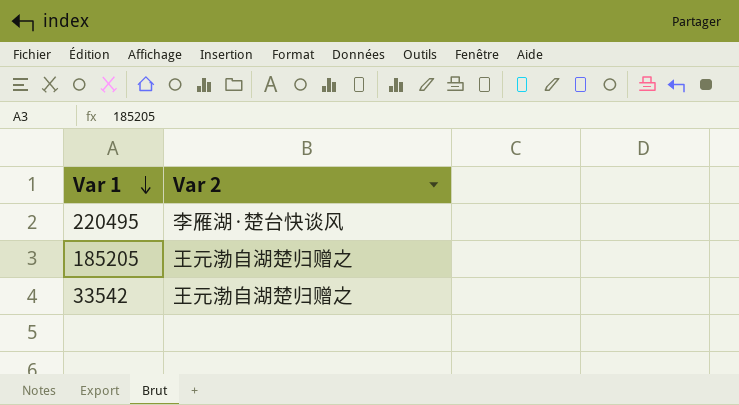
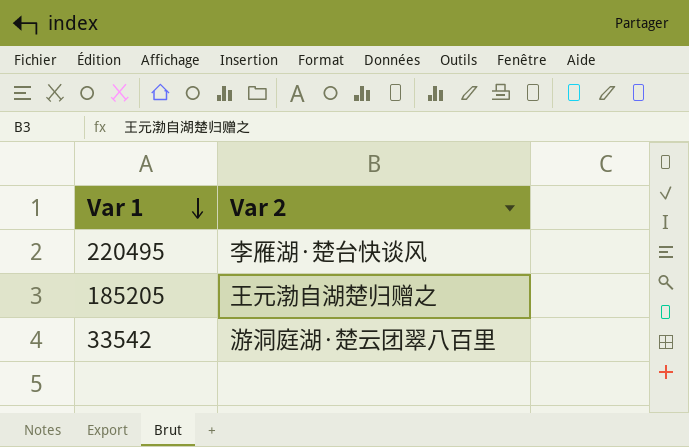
33542 | Var 2: 王元渤自湖楚归赠之 -> 游洞庭湖·楚云团翠八百里

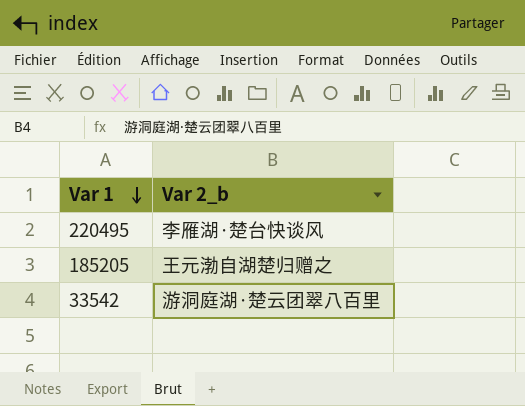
column name: Var 2 -> Var 2_b

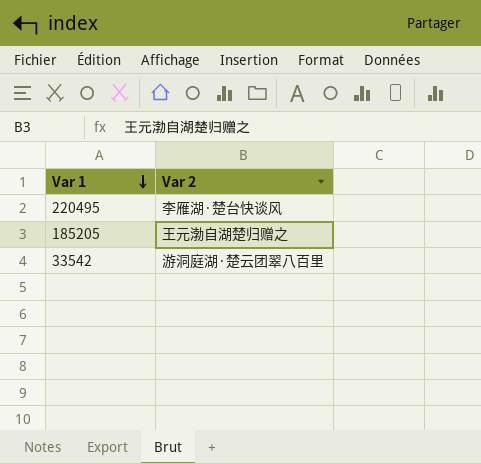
column name: Var 2_b -> Var 2

